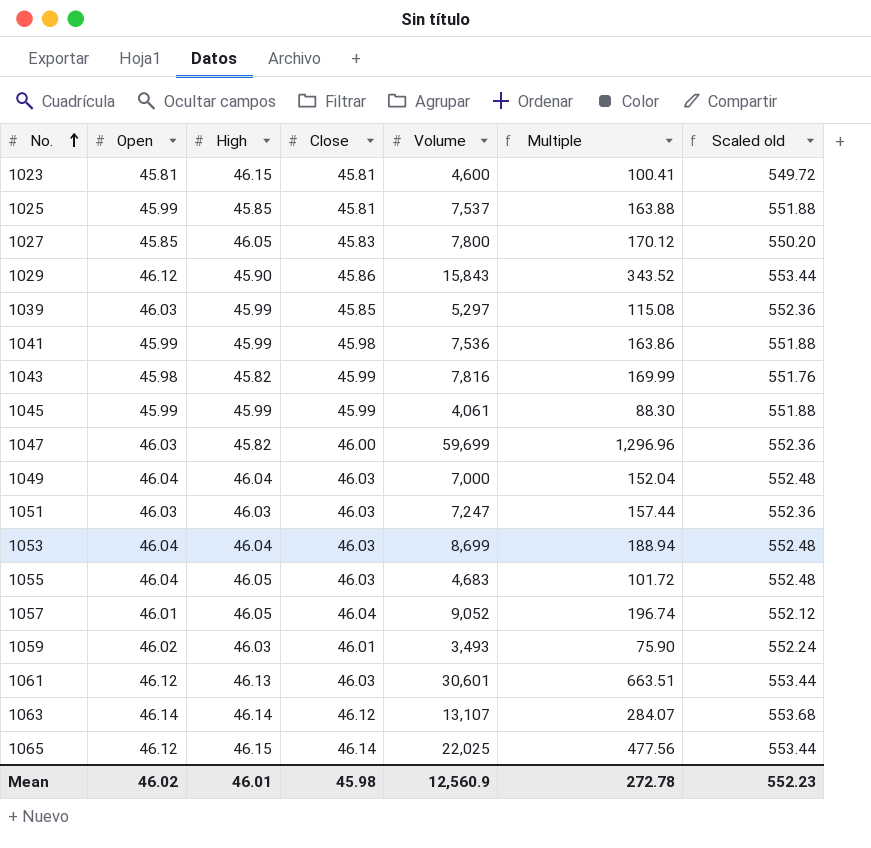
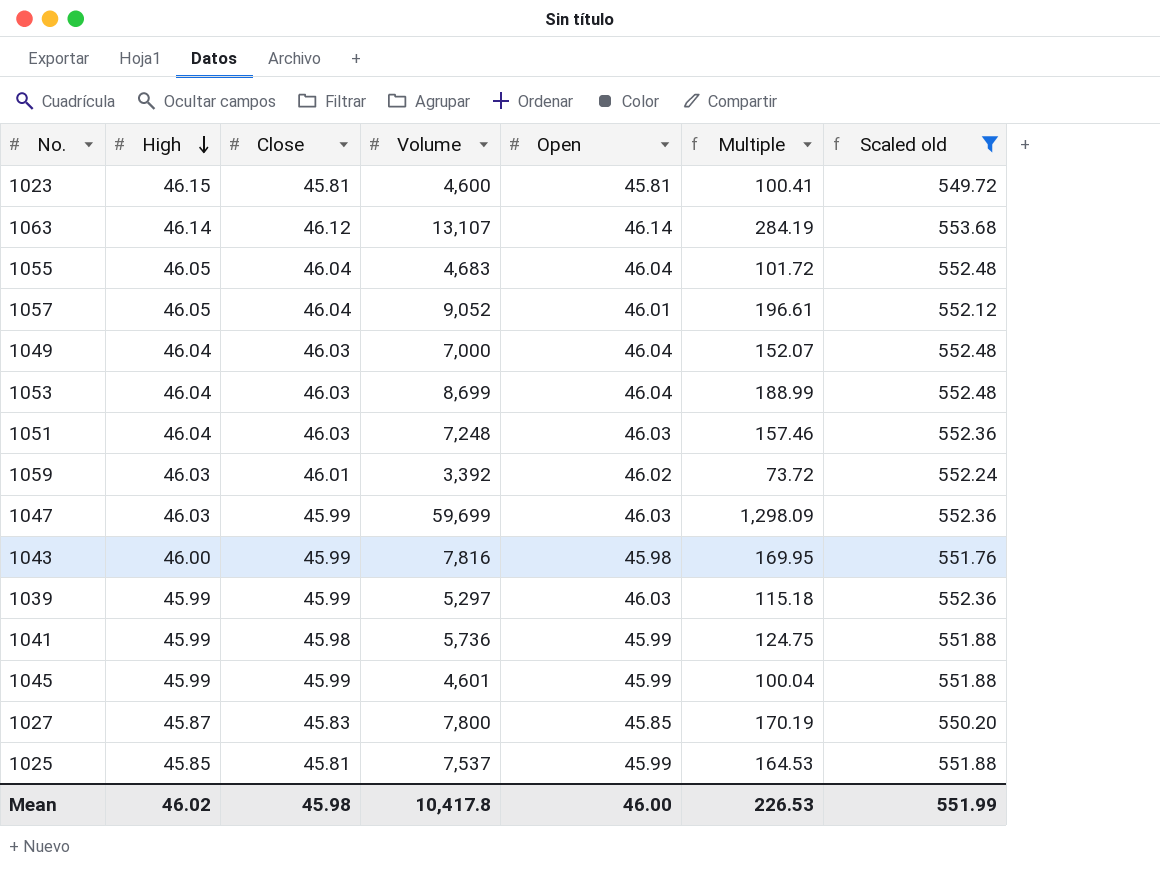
filter: none -> Scaled old != 553.44
row order: No. ascending -> High descending
column Open | position: 2 -> 5
column Multiple | formula: [Volume] / [Open] -> [Volume] / [Close]
1055 | Close: 46.03 -> 46.04
1051 | High: 46.03 -> 46.04
1051 | Volume: 7,247 -> 7,248
1059 | Volume: 3,493 -> 3,392
1047 | High: 45.82 -> 46.03
1047 | Close: 46.00 -> 45.99
1043 | High: 45.82 -> 46.00
1039 | Close: 45.85 -> 45.99
1041 | Volume: 7,536 -> 5,736
1045 | Volume: 4,061 -> 4,601
1027 | High: 46.05 -> 45.87
Mean | High: 46.01 -> 46.02
Mean | Volume: 12,560.9 -> 10,417.8
Mean | Open: 46.02 -> 46.00
Mean | Multiple: 272.78 -> 226.53
Mean | Scaled old: 552.23 -> 551.99

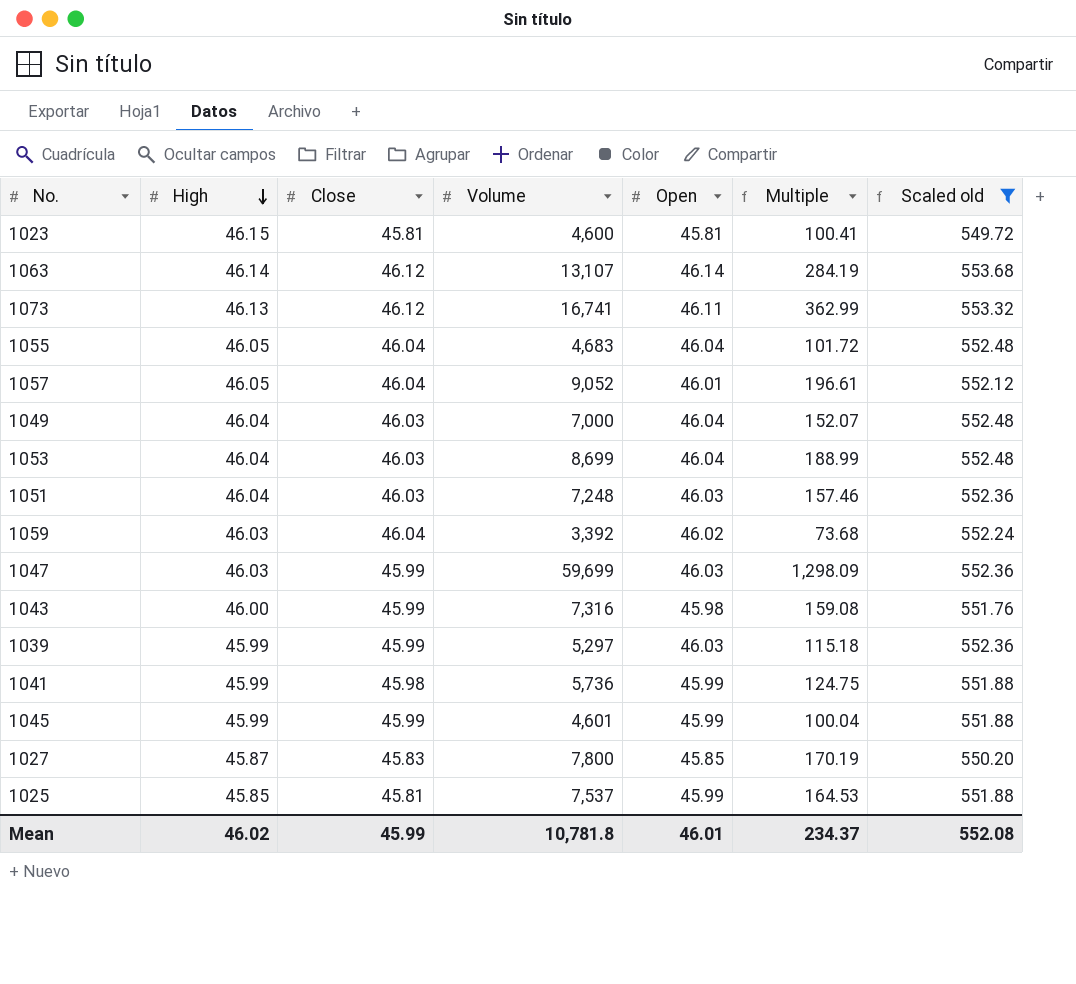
row 1073: none -> 46.13 | 46.12 | 16,741 | 46.11 | 362.99 | 553.32
1059 | Close: 46.01 -> 46.04
1059 | Multiple: 73.72 -> 73.68
1043 | Volume: 7,816 -> 7,316
1043 | Multiple: 169.95 -> 159.08
Mean | Close: 45.98 -> 45.99
Mean | Volume: 10,417.8 -> 10,781.8
Mean | Open: 46.00 -> 46.01
Mean | Multiple: 226.53 -> 234.37
Mean | Scaled old: 551.99 -> 552.08

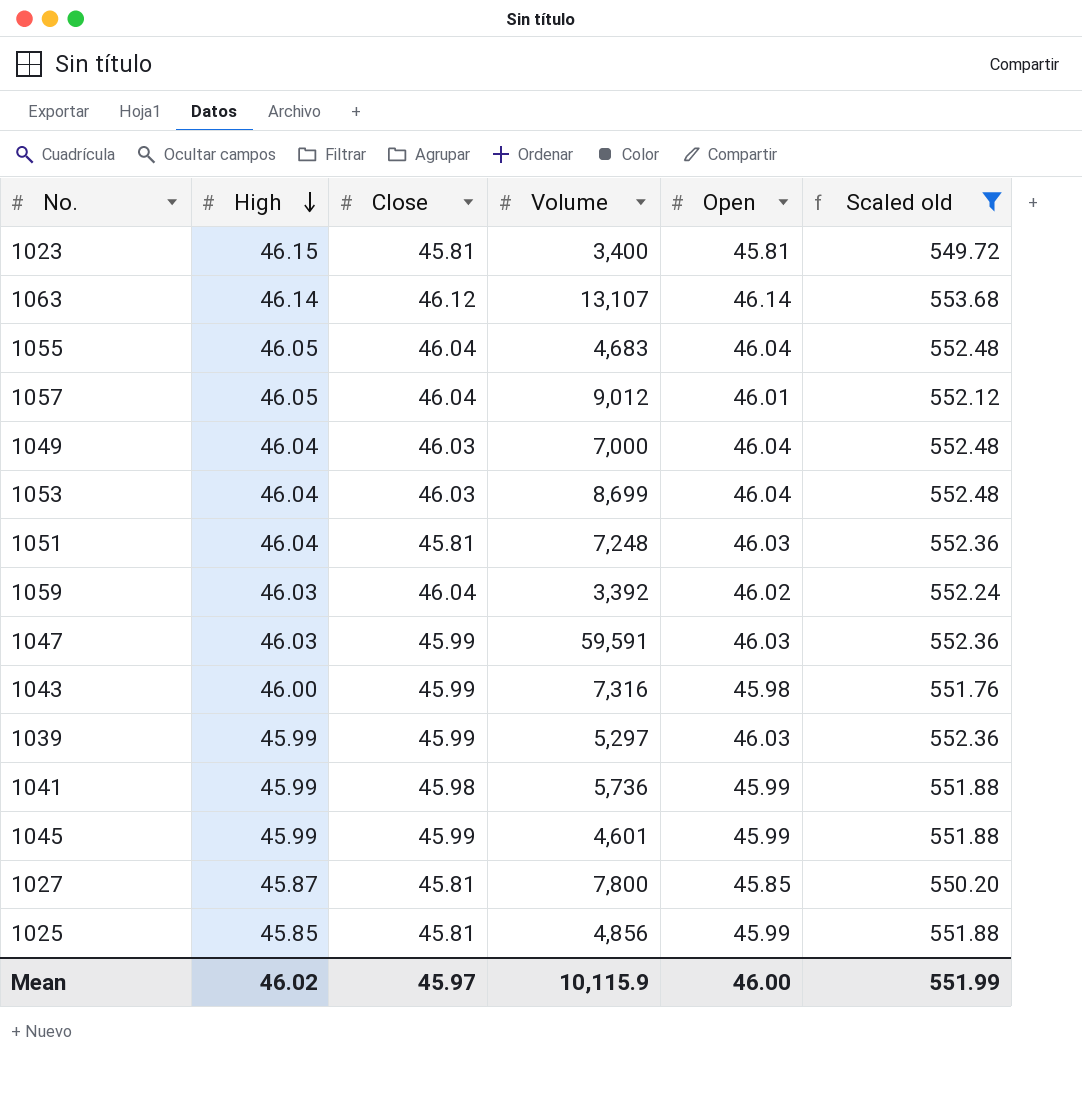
column Multiple | formula: [Volume] / [Close] -> none
row 1073: 46.13 | 46.12 | 16,741 | 46.11 | 362.99 | 553.32 -> none
1023 | Volume: 4,600 -> 3,400
1057 | Volume: 9,052 -> 9,012
1051 | Close: 46.03 -> 45.81
1047 | Volume: 59,699 -> 59,591
1027 | Close: 45.83 -> 45.81
1025 | Volume: 7,537 -> 4,856
Mean | Close: 45.99 -> 45.97
Mean | Volume: 10,781.8 -> 10,115.9
Mean | Open: 46.01 -> 46.00
Mean | Scaled old: 552.08 -> 551.99

